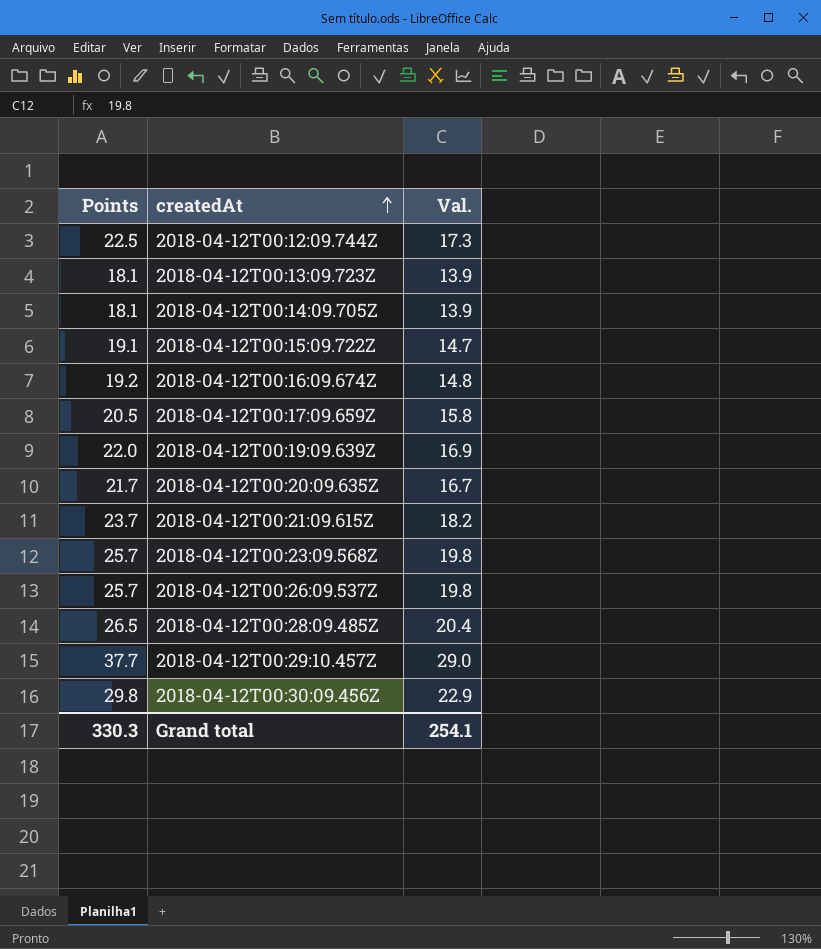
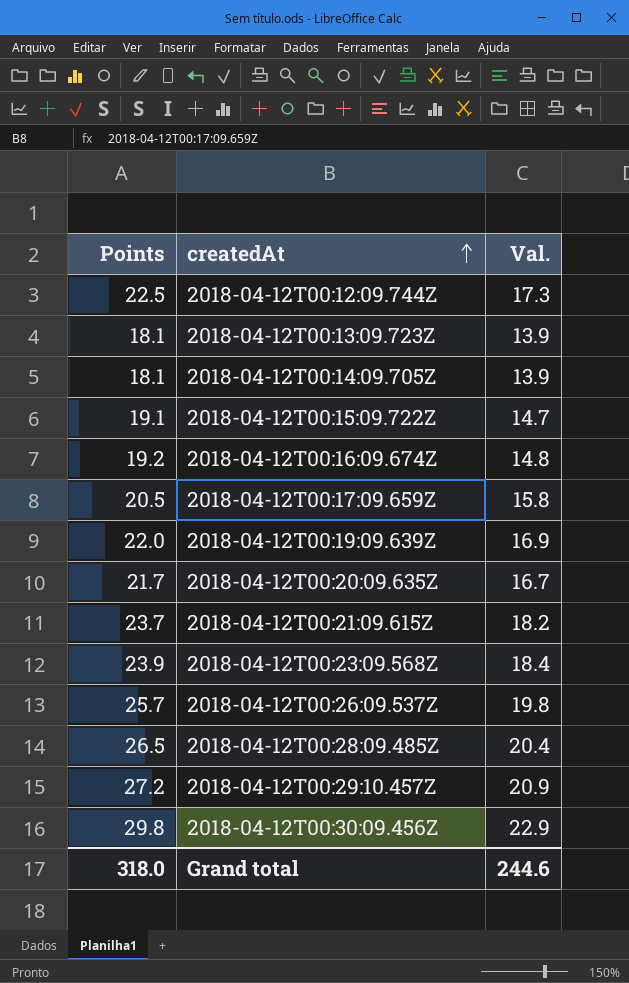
2018-04-12T00:23:09.568Z | Points: 25.7 -> 23.9
2018-04-12T00:23:09.568Z | Val.: 19.8 -> 18.4
2018-04-12T00:29:10.457Z | Points: 37.7 -> 27.2
2018-04-12T00:29:10.457Z | Val.: 29.0 -> 20.9
Grand total | Points: 330.3 -> 318.0
Grand total | Val.: 254.1 -> 244.6

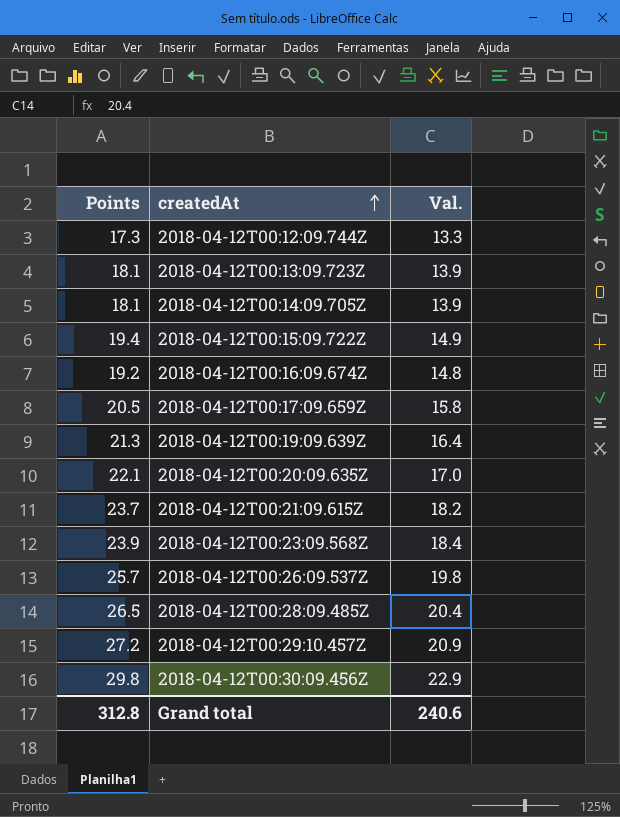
2018-04-12T00:12:09.744Z | Points: 22.5 -> 17.3
2018-04-12T00:12:09.744Z | Val.: 17.3 -> 13.3
2018-04-12T00:15:09.722Z | Points: 19.1 -> 19.4
2018-04-12T00:15:09.722Z | Val.: 14.7 -> 14.9
2018-04-12T00:19:09.639Z | Points: 22.0 -> 21.3
2018-04-12T00:19:09.639Z | Val.: 16.9 -> 16.4
2018-04-12T00:20:09.635Z | Points: 21.7 -> 22.1
2018-04-12T00:20:09.635Z | Val.: 16.7 -> 17.0
Grand total | Points: 318.0 -> 312.8
Grand total | Val.: 244.6 -> 240.6

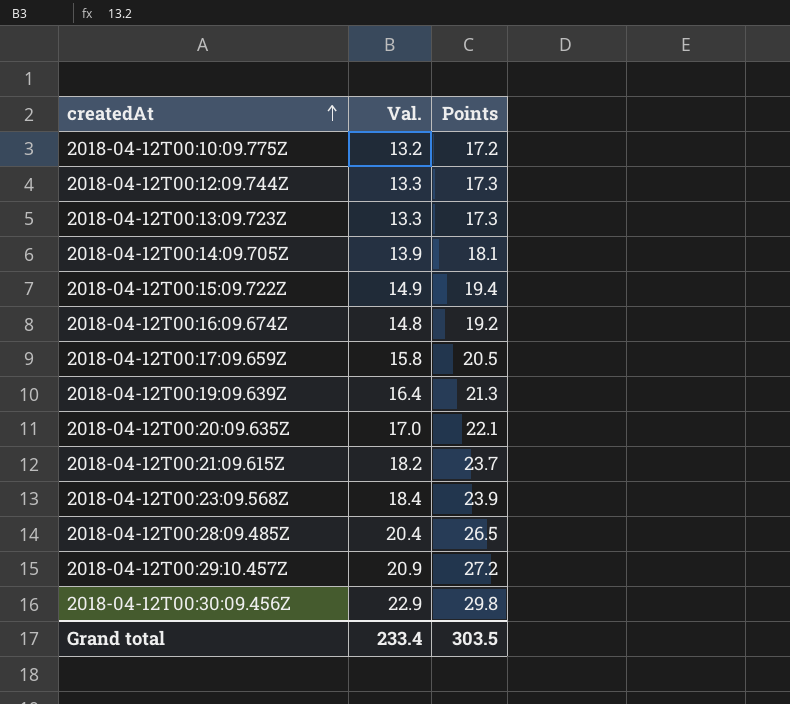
column Points | position: 1 -> 3
row 2018-04-12T00:26:09.537Z: 25.7 | 19.8 -> none
row 2018-04-12T00:10:09.775Z: none -> 13.2 | 17.2
2018-04-12T00:13:09.723Z | Val.: 13.9 -> 13.3
2018-04-12T00:13:09.723Z | Points: 18.1 -> 17.3
Grand total | Val.: 240.6 -> 233.4
Grand total | Points: 312.8 -> 303.5

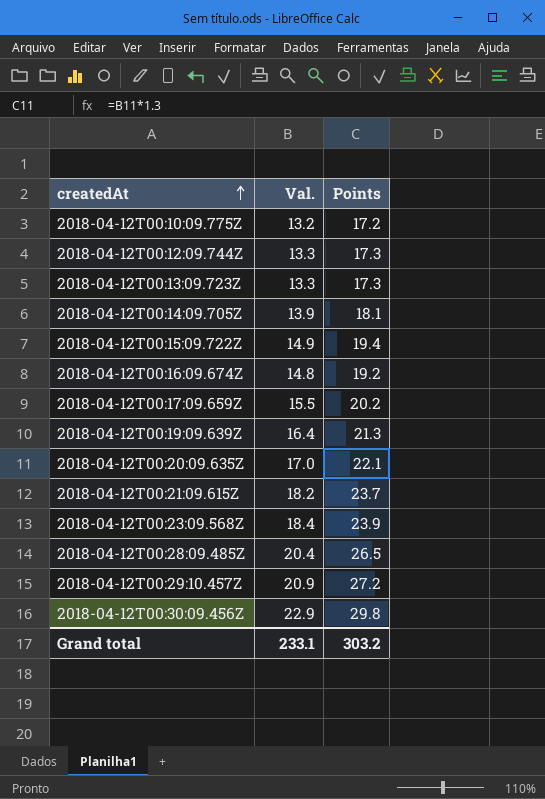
2018-04-12T00:17:09.659Z | Val.: 15.8 -> 15.5
2018-04-12T00:17:09.659Z | Points: 20.5 -> 20.2
Grand total | Val.: 233.4 -> 233.1
Grand total | Points: 303.5 -> 303.2

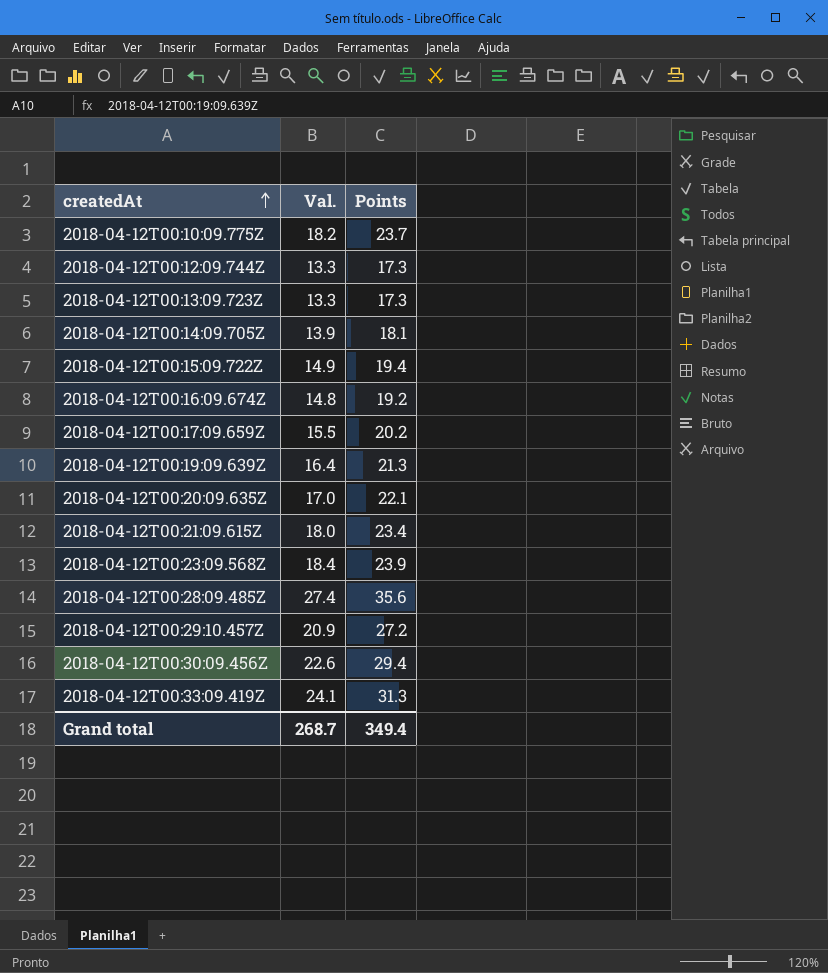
2018-04-12T00:10:09.775Z | Val.: 13.2 -> 18.2
2018-04-12T00:10:09.775Z | Points: 17.2 -> 23.7
2018-04-12T00:21:09.615Z | Val.: 18.2 -> 18.0
2018-04-12T00:21:09.615Z | Points: 23.7 -> 23.4
2018-04-12T00:28:09.485Z | Val.: 20.4 -> 27.4
2018-04-12T00:28:09.485Z | Points: 26.5 -> 35.6
2018-04-12T00:30:09.456Z | Val.: 22.9 -> 22.6
2018-04-12T00:30:09.456Z | Points: 29.8 -> 29.4
row 2018-04-12T00:33:09.419Z: none -> 24.1 | 31.3
Grand total | Val.: 233.1 -> 268.7
Grand total | Points: 303.2 -> 349.4

